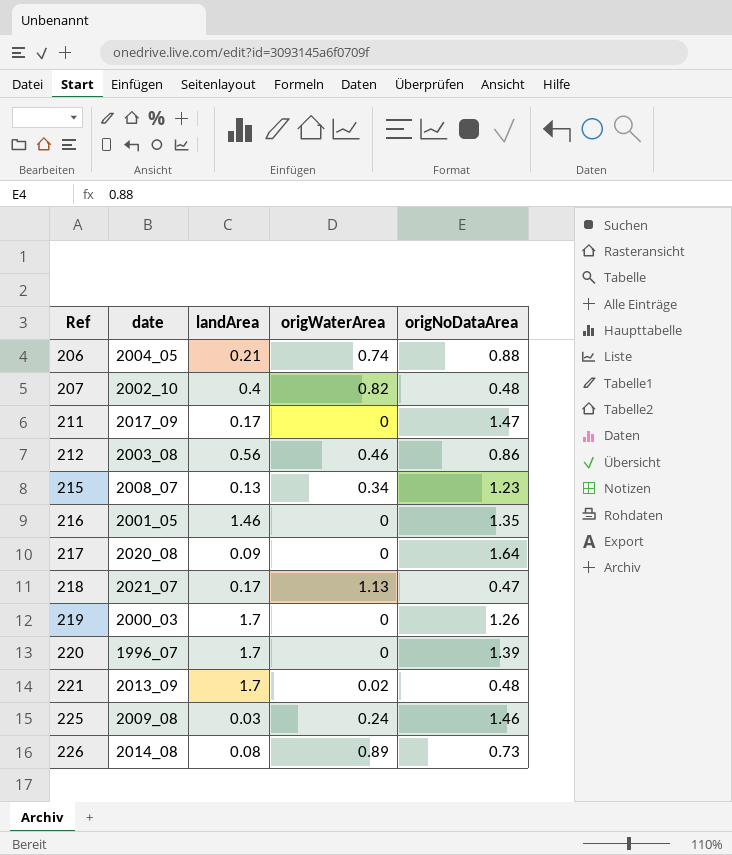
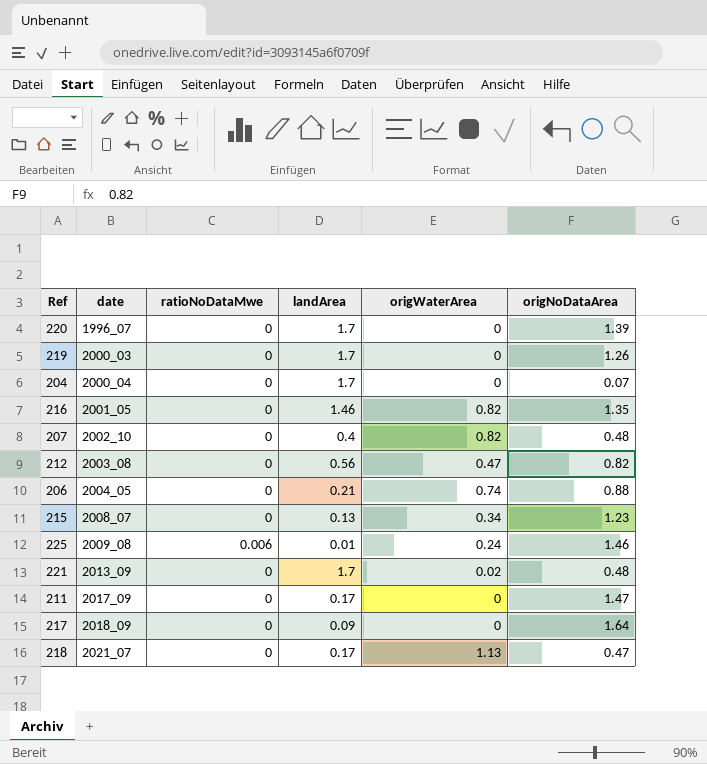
row order: Ref ascending -> date ascending
column ratioNoDataMwe | position: none -> 3
row 226: 2014_08 | 0.08 | 0.89 | 0.73 -> none
row 204: none -> 2000_04 | 0 | 1.7 | 0 | 0.07
216 | origWaterArea: 0 -> 0.82
212 | origWaterArea: 0.46 -> 0.47
212 | origNoDataArea: 0.86 -> 0.82
225 | landArea: 0.03 -> 0.01
217 | date: 2020_08 -> 2018_09

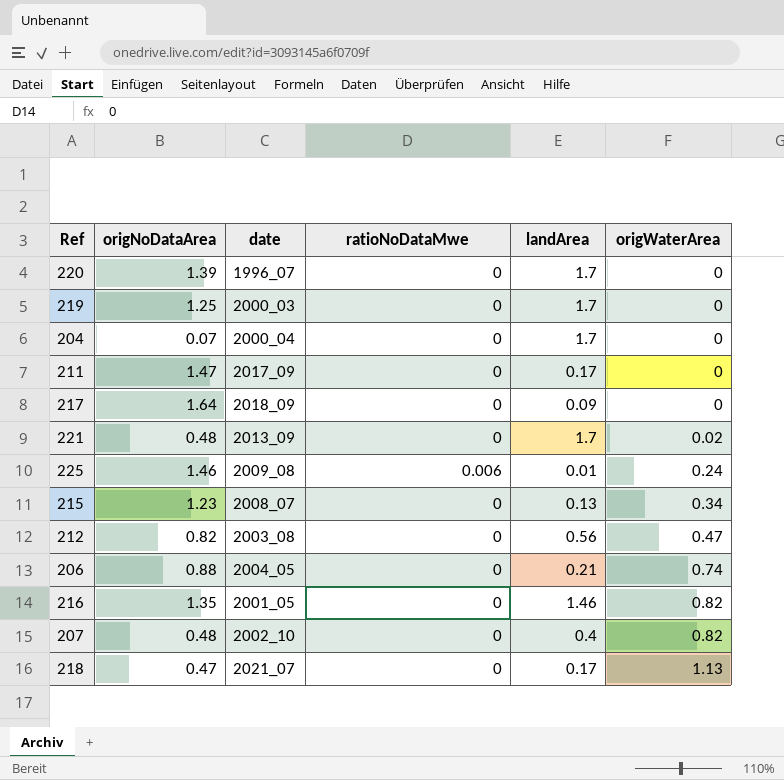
row order: date ascending -> origWaterArea ascending
column origNoDataArea | position: 6 -> 2
219 | origNoDataArea: 1.26 -> 1.25

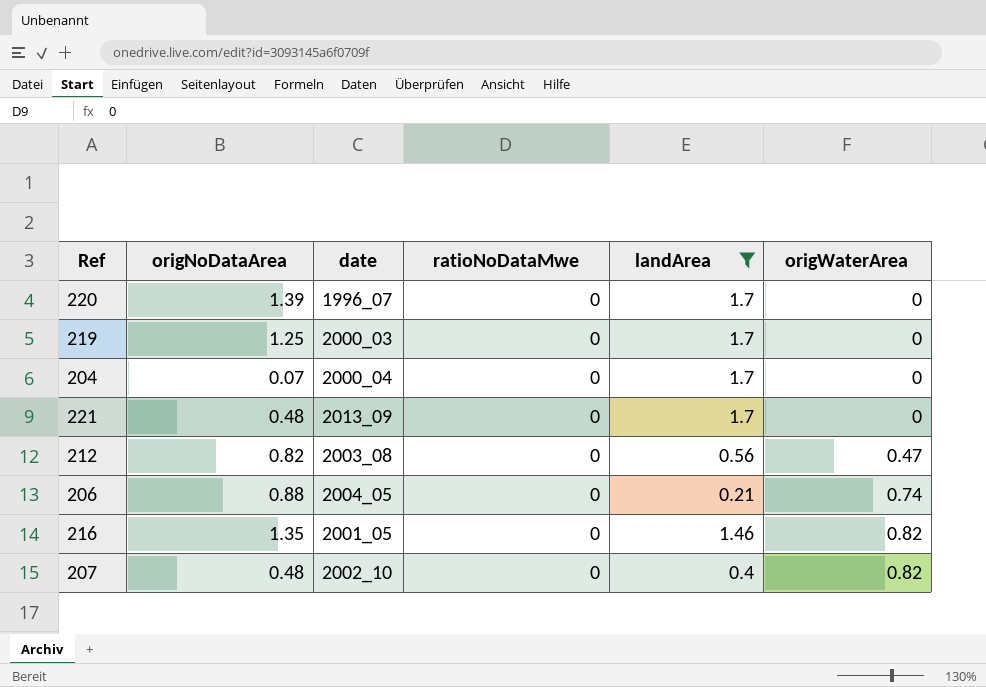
filter: none -> landArea >= 0.21
221 | origWaterArea: 0.02 -> 0

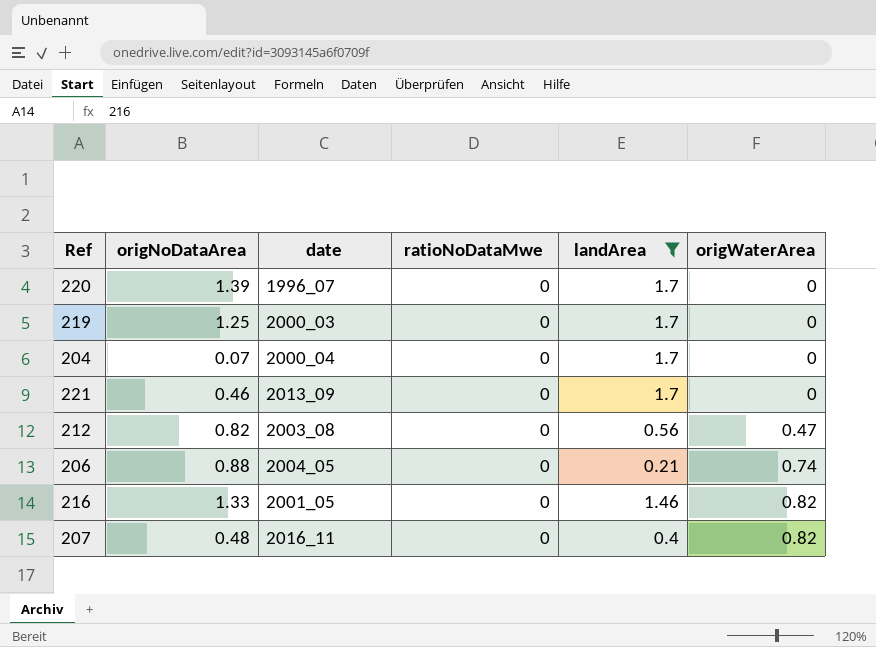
221 | origNoDataArea: 0.48 -> 0.46
216 | origNoDataArea: 1.35 -> 1.33
207 | date: 2002_10 -> 2016_11

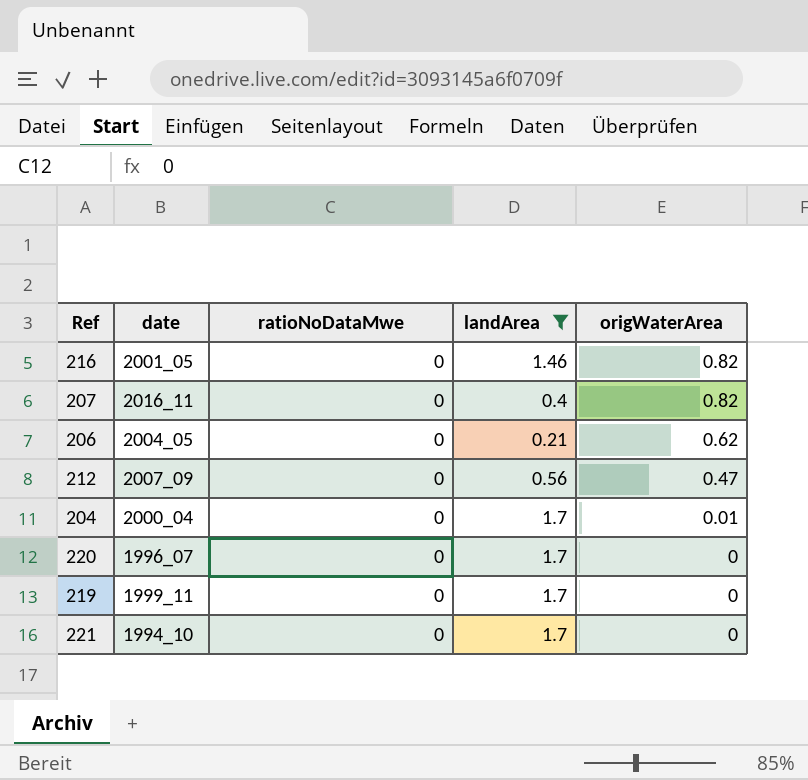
row order: origWaterArea ascending -> origWaterArea descending
column origNoDataArea | position: 2 -> none
206 | origWaterArea: 0.74 -> 0.62
212 | date: 2003_08 -> 2007_09
204 | origWaterArea: 0 -> 0.01
219 | date: 2000_03 -> 1999_11
221 | date: 2013_09 -> 1994_10

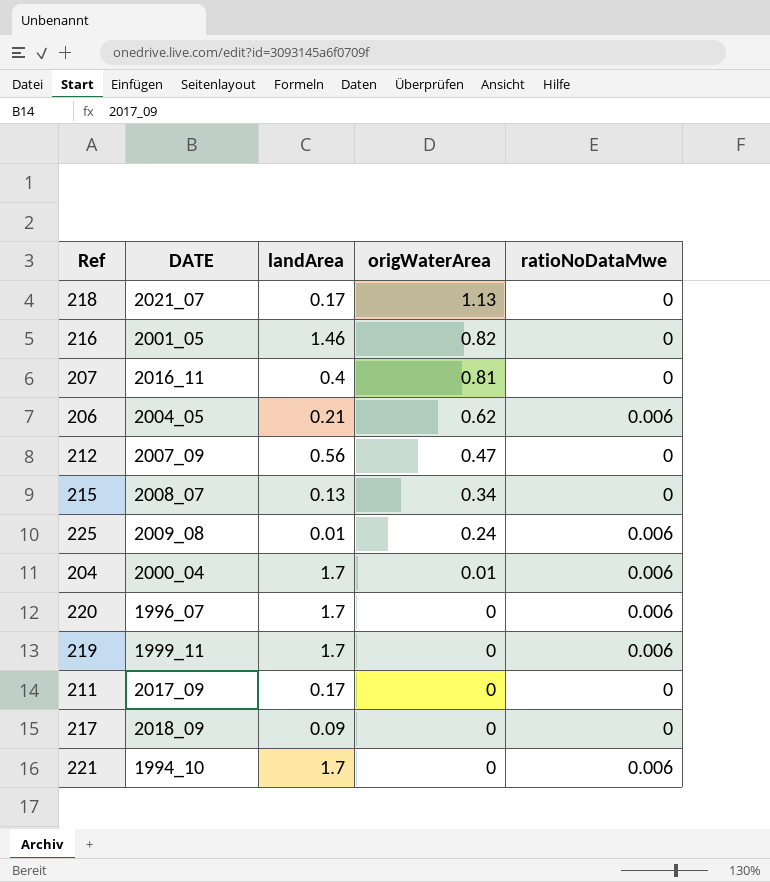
filter: landArea >= 0.21 -> none
column name: date -> DATE
column ratioNoDataMwe | position: 3 -> 5
207 | origWaterArea: 0.82 -> 0.81
206 | ratioNoDataMwe: 0 -> 0.006
204 | ratioNoDataMwe: 0 -> 0.006
220 | ratioNoDataMwe: 0 -> 0.006
219 | ratioNoDataMwe: 0 -> 0.006
221 | ratioNoDataMwe: 0 -> 0.006

